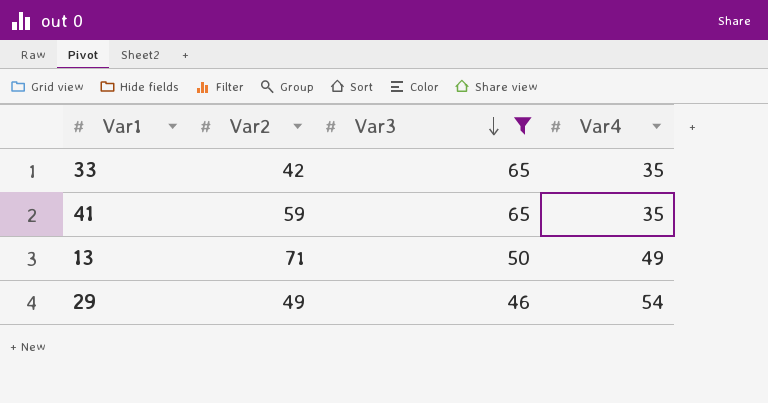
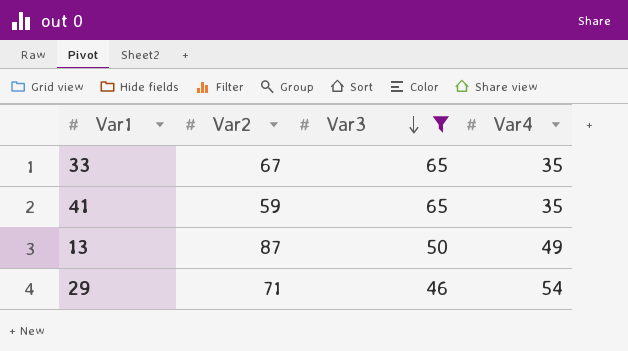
33 | Var2: 42 -> 67
13 | Var2: 71 -> 87
29 | Var2: 49 -> 71

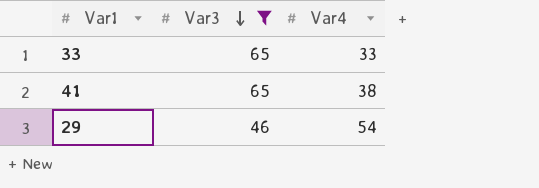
column Var2 | position: 2 -> none
row 13: 87 | 50 | 49 -> none
33 | Var4: 35 -> 33
41 | Var4: 35 -> 38

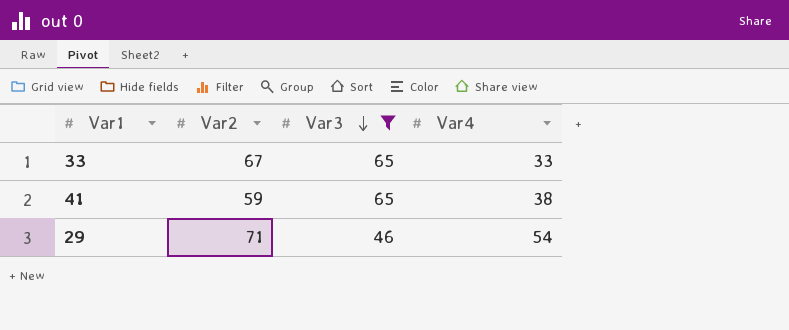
column Var2 | position: none -> 2

